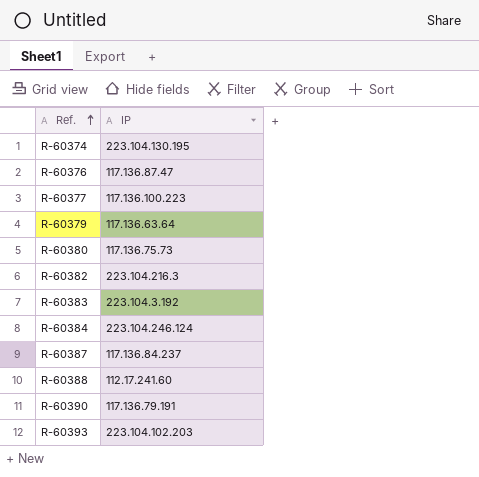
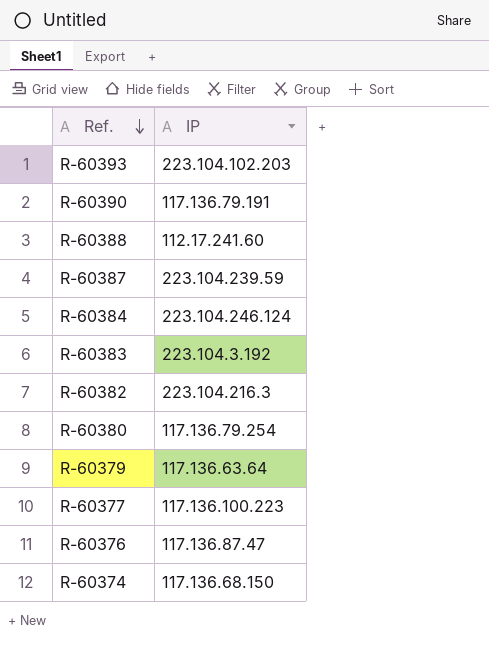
row order: Ref. ascending -> Ref. descending
R-60387 | IP: 117.136.84.237 -> 223.104.239.59
R-60380 | IP: 117.136.75.73 -> 117.136.79.254
R-60374 | IP: 223.104.130.195 -> 117.136.68.150

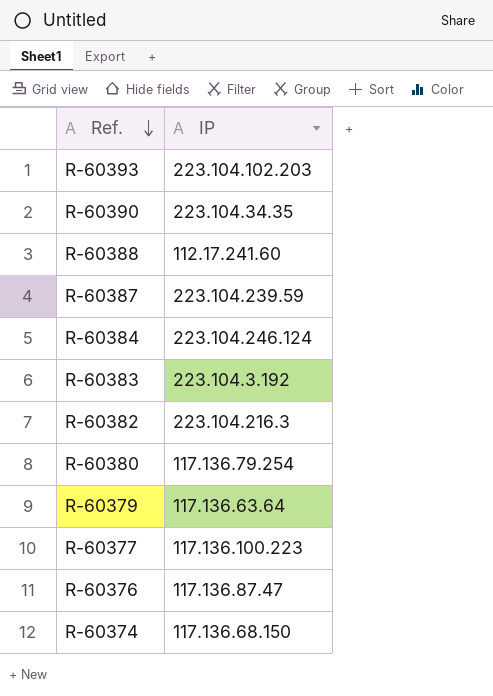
R-60390 | IP: 117.136.79.191 -> 223.104.34.35

